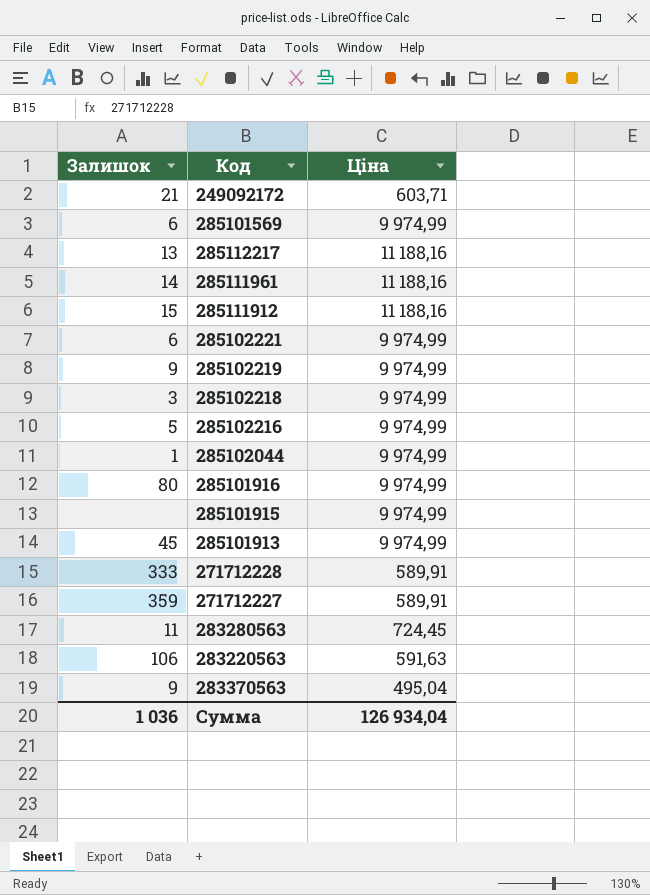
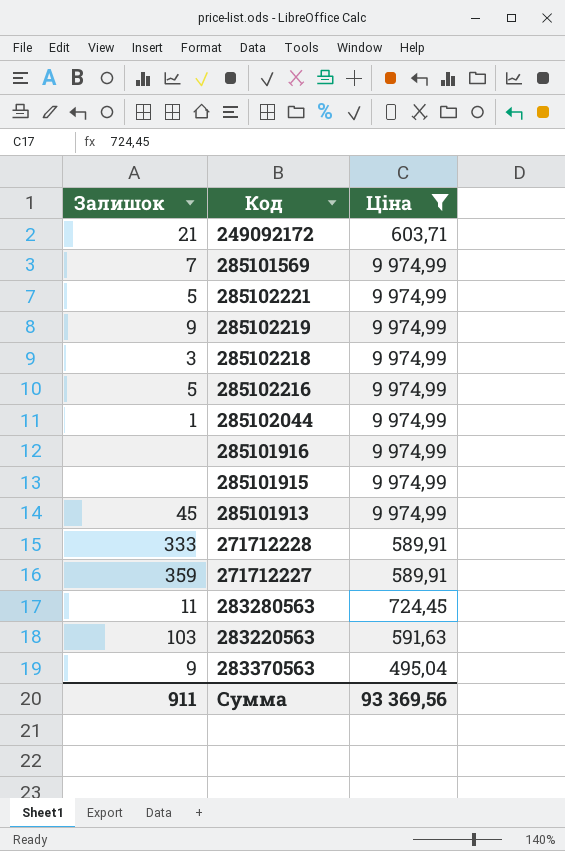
filter: none -> Ціна != 11 188,16
285101569 | Залишок: 6 -> 7
285102221 | Залишок: 6 -> 5
285101916 | Залишок: 80 -> none
283220563 | Залишок: 106 -> 103
Сумма | Залишок: 1 036 -> 911
Сумма | Ціна: 126 934,04 -> 93 369,56

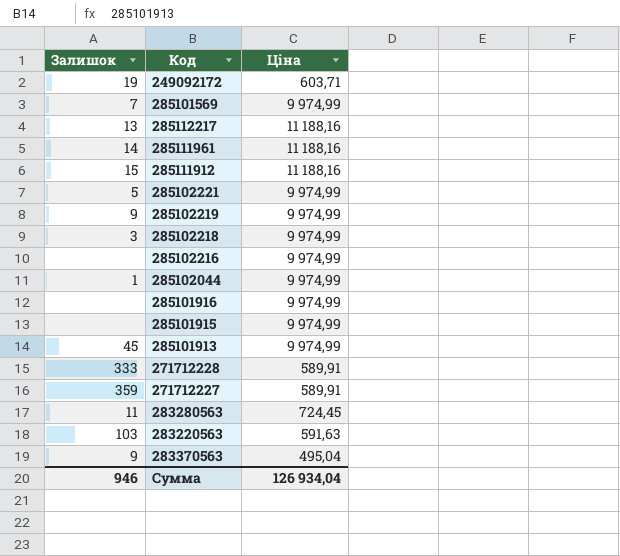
filter: Ціна != 11 188,16 -> none
249092172 | Залишок: 21 -> 19
285102216 | Залишок: 5 -> none
Сумма | Залишок: 911 -> 946
Сумма | Ціна: 93 369,56 -> 126 934,04

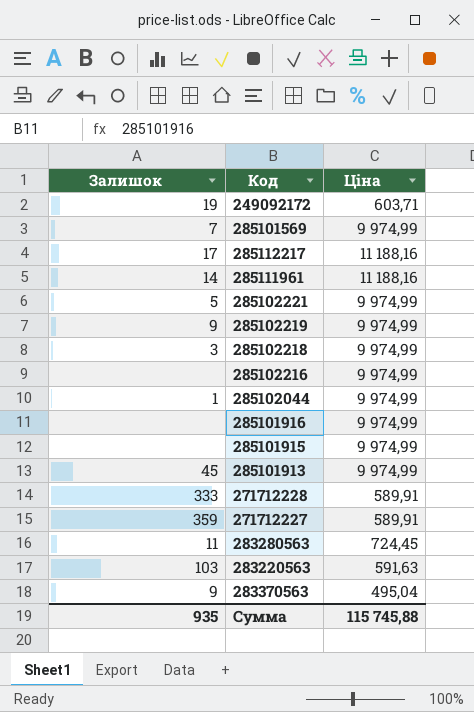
row 285111912: 15 | 11 188,16 -> none
285112217 | Залишок: 13 -> 17
Сумма | Залишок: 946 -> 935
Сумма | Ціна: 126 934,04 -> 115 745,88

